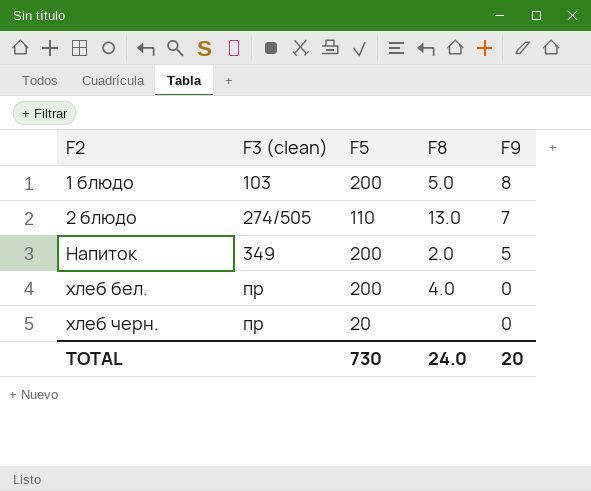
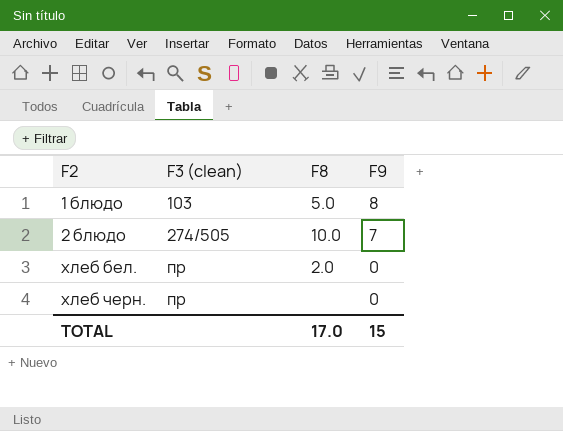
column F5 | position: 3 -> none
row Напиток: 349 | 200 | 2.0 | 5 -> none
2 блюдо | F8: 13.0 -> 10.0
хлеб бел. | F8: 4.0 -> 2.0
TOTAL | F8: 24.0 -> 17.0
TOTAL | F9: 20 -> 15

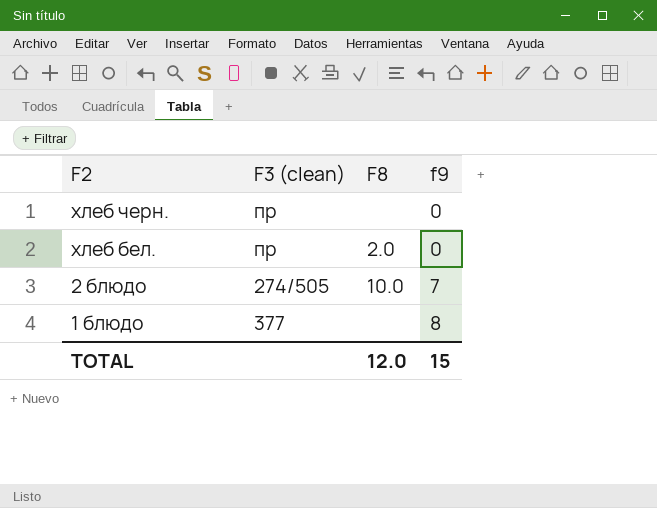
row order: F2 ascending -> F2 descending
column name: F9 -> f9
1 блюдо | F3 (clean): 103 -> 377
1 блюдо | F8: 5.0 -> none
TOTAL | F8: 17.0 -> 12.0

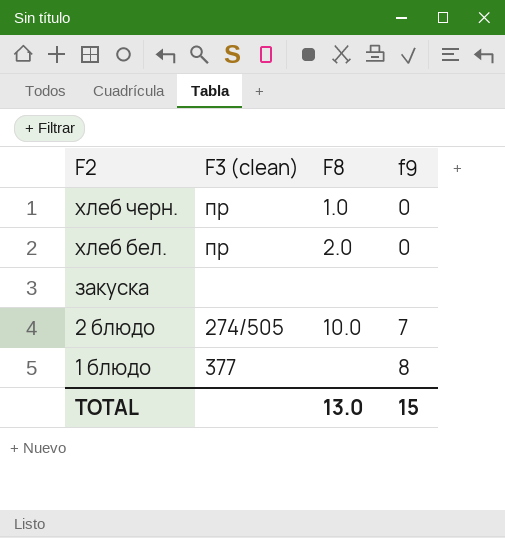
хлеб черн. | F8: none -> 1.0
row закуска: none -> none | none | none
TOTAL | F8: 12.0 -> 13.0

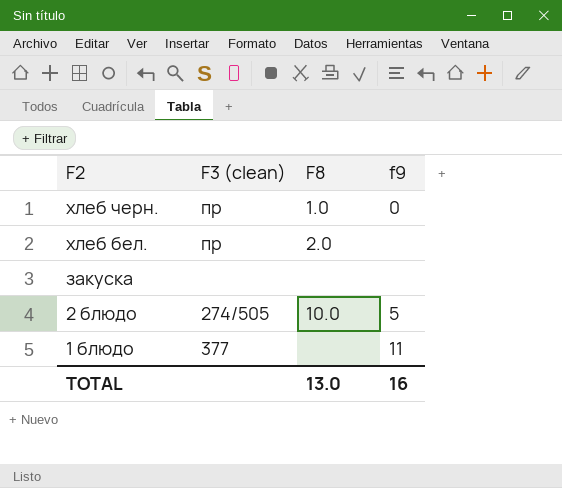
хлеб бел. | f9: 0 -> none
2 блюдо | f9: 7 -> 5
1 блюдо | f9: 8 -> 11
TOTAL | f9: 15 -> 16

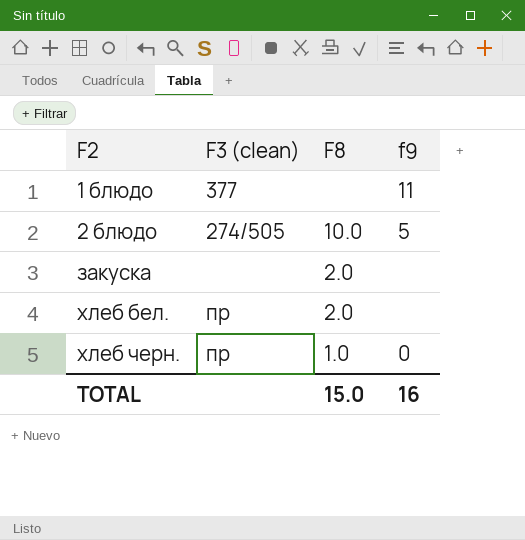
row order: F2 descending -> F2 ascending
закуска | F8: none -> 2.0
TOTAL | F8: 13.0 -> 15.0

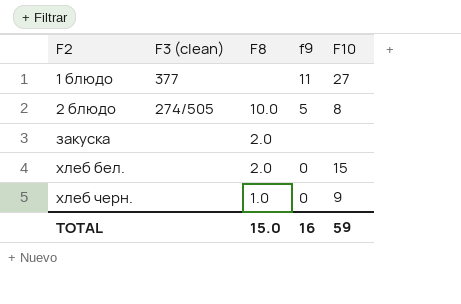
column F10 | position: none -> 5
хлеб бел. | F3 (clean): пр -> none
хлеб бел. | f9: none -> 0
хлеб черн. | F3 (clean): пр -> none

